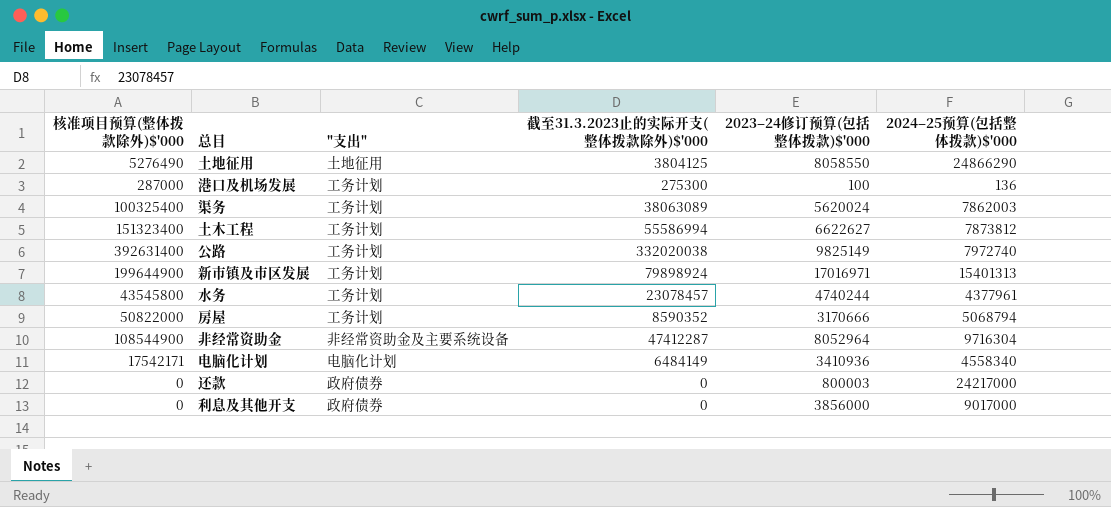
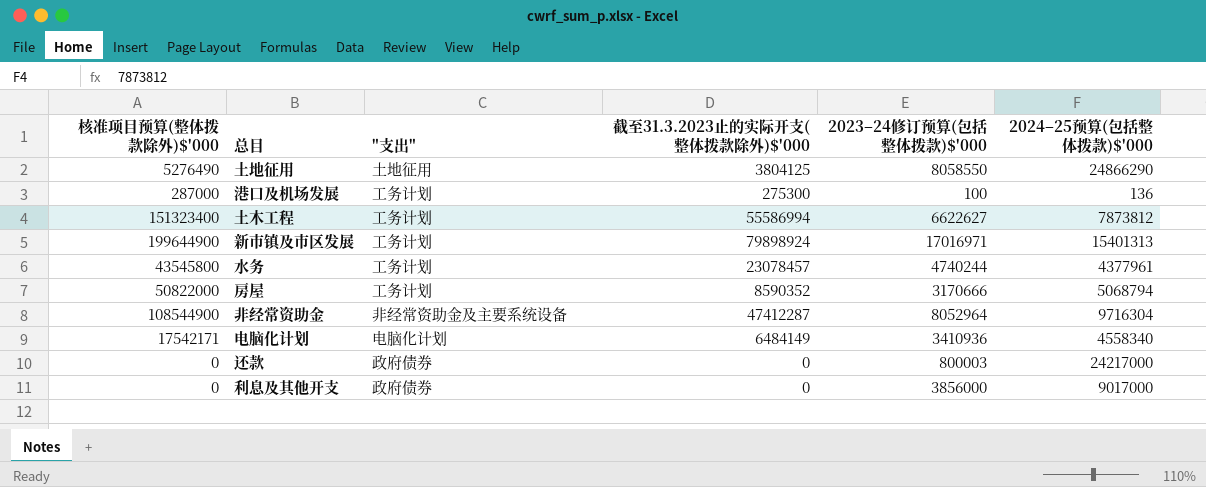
row 渠务: 100325400 | 工务计划 | 38063089 | 5620024 | 7862003 -> none
row 公路: 392631400 | 工务计划 | 332020038 | 9825149 | 7972740 -> none

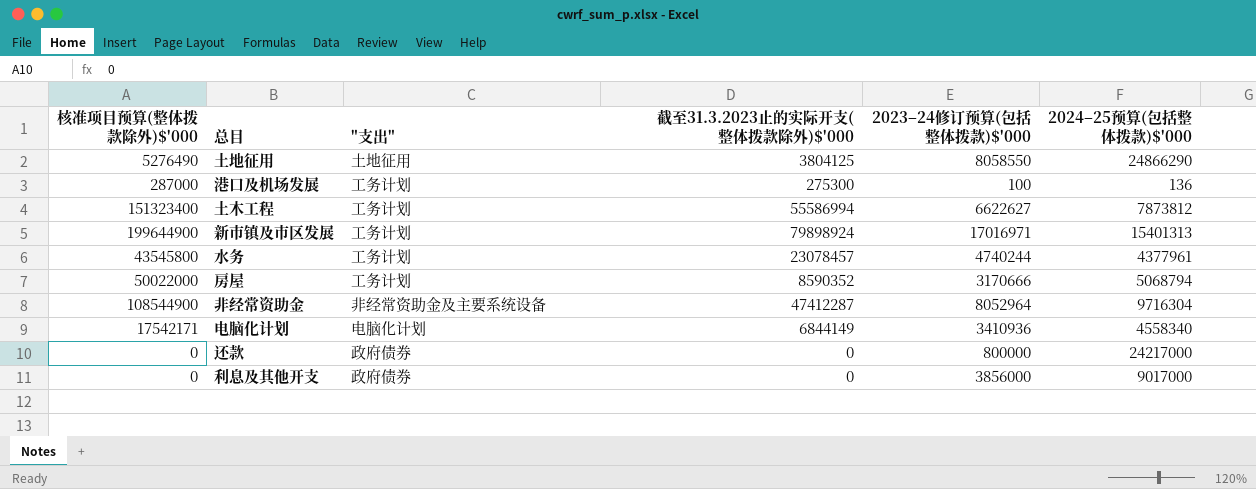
房屋 | 核准项目预算(整体拨款除外)$'000: 50822000 -> 50022000
电脑化计划 | 截至31.3.2023止的实际开支(整体拨款除外)$'000: 6484149 -> 6844149
还款 | 2023–24修订预算(包括整体拨款)$'000: 800003 -> 800000

